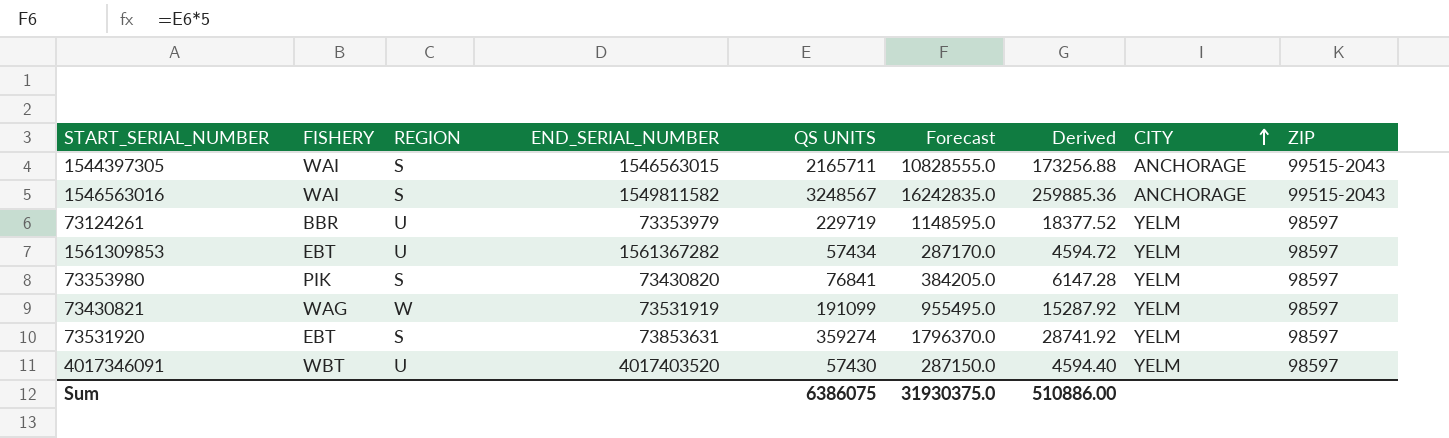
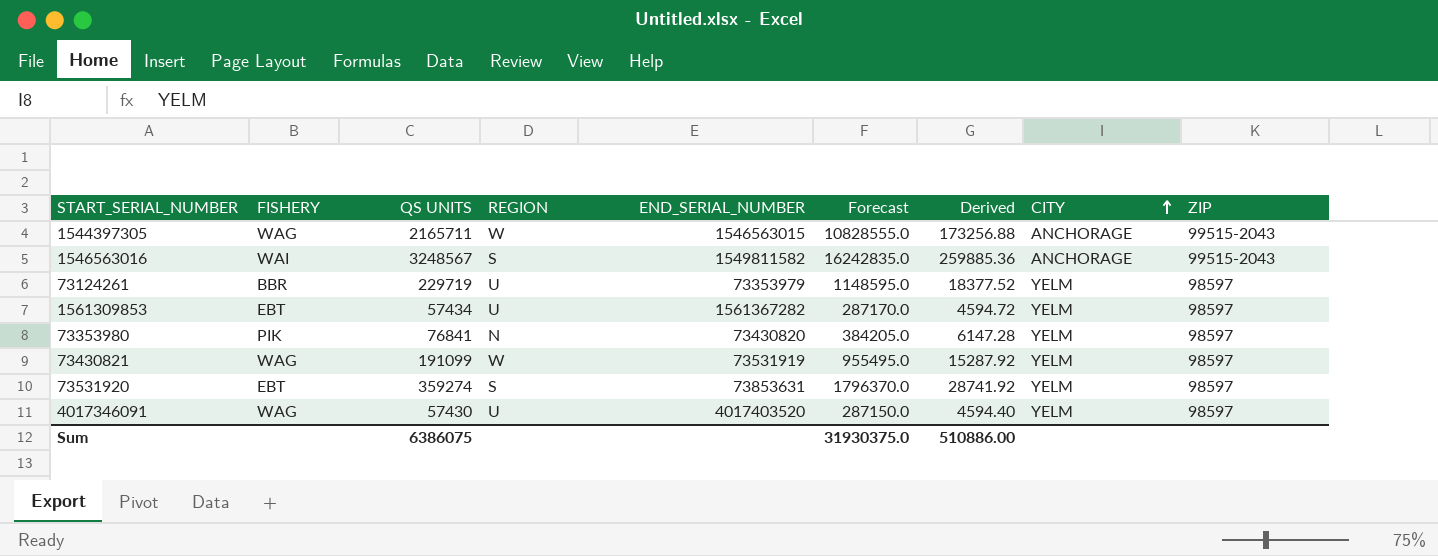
column QS UNITS | position: 5 -> 3
1544397305 | FISHERY: WAI -> WAG
1544397305 | REGION: S -> W
73353980 | REGION: S -> N
4017346091 | FISHERY: WBT -> WAG

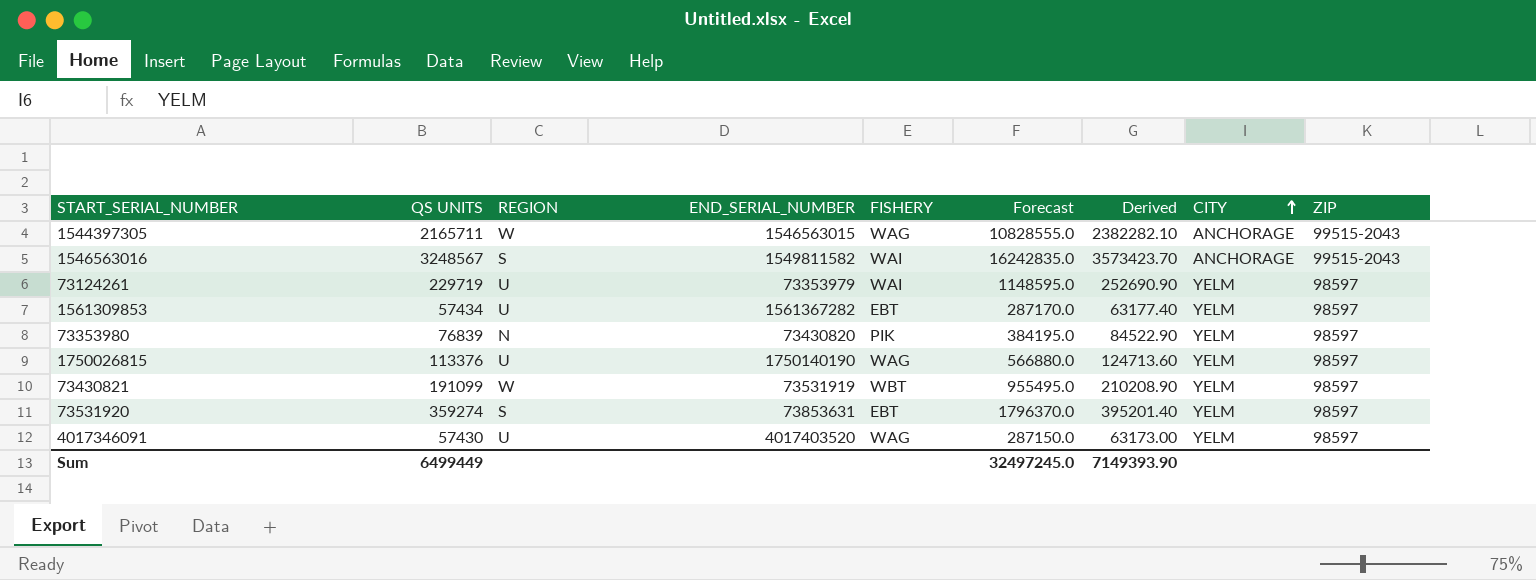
column FISHERY | position: 2 -> 5
column Derived | formula: [QS UNITS] * 0.08 -> [QS UNITS] * 1.1
73124261 | FISHERY: BBR -> WAI
73353980 | QS UNITS: 76841 -> 76839
73353980 | Forecast: 384205.0 -> 384195.0
row 1750026815: none -> 113376 | U | 1750140190 | WAG | 566880.0 | 124713.60 | YELM | 98597
73430821 | FISHERY: WAG -> WBT
Sum | QS UNITS: 6386075 -> 6499449
Sum | Forecast: 31930375.0 -> 32497245.0
Sum | Derived: 510886.00 -> 7149393.90

